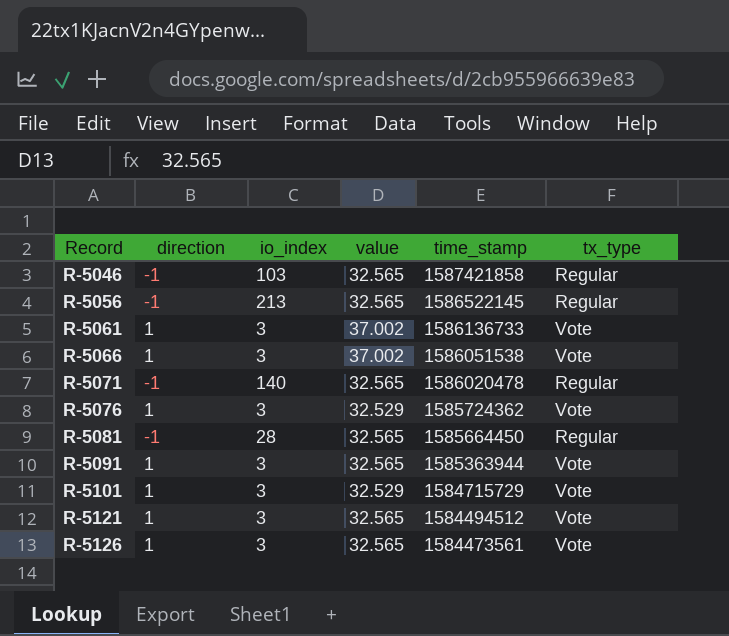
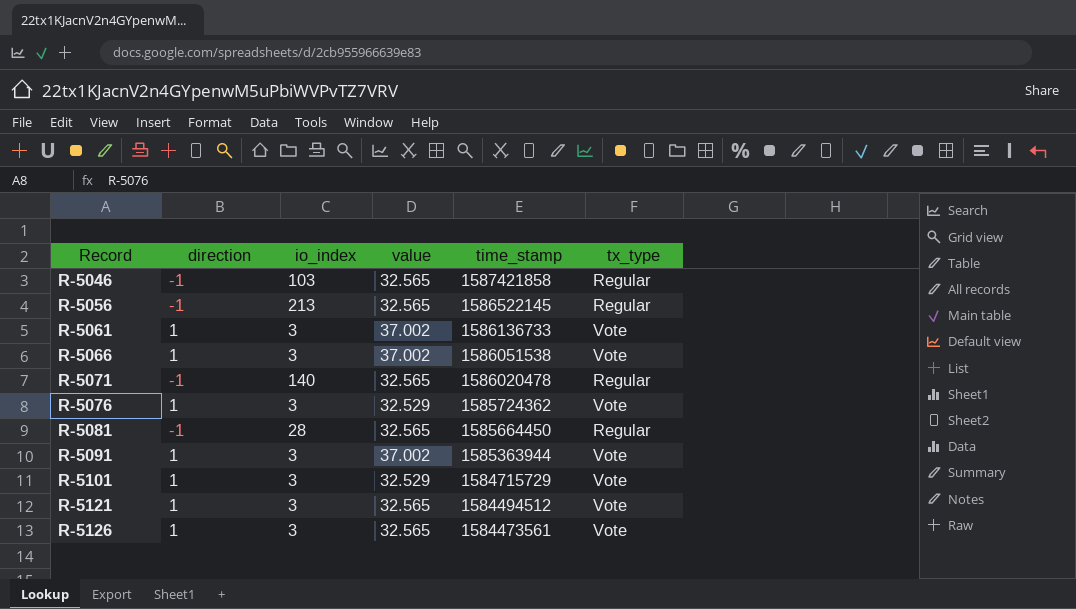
R-5091 | value: 32.565 -> 37.002

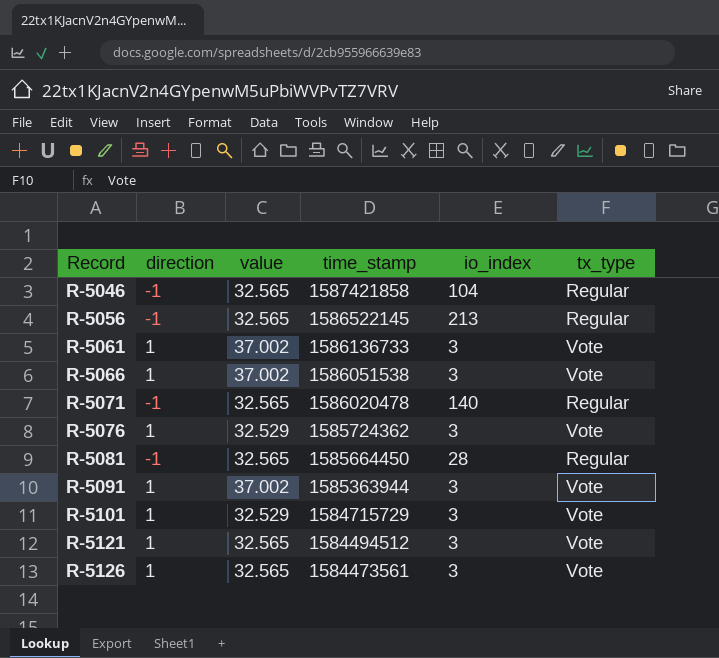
column io_index | position: 3 -> 5
R-5046 | io_index: 103 -> 104

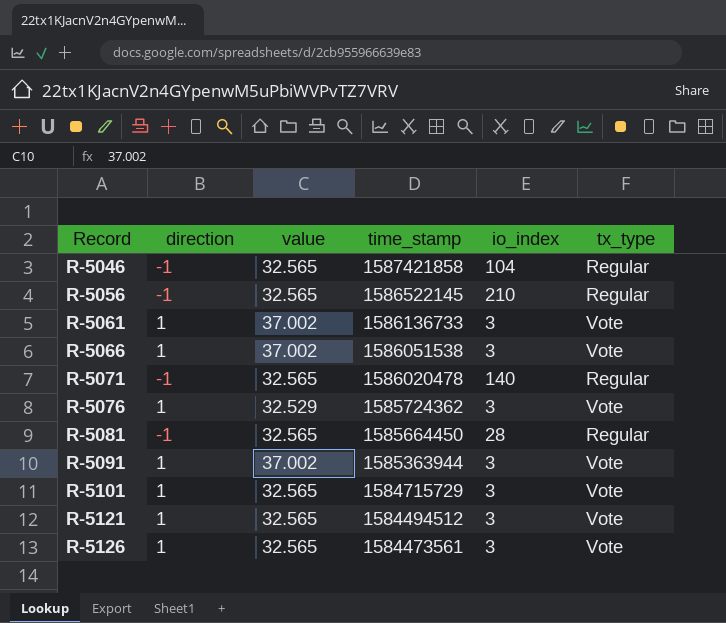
R-5056 | io_index: 213 -> 210
R-5101 | value: 32.529 -> 32.565

